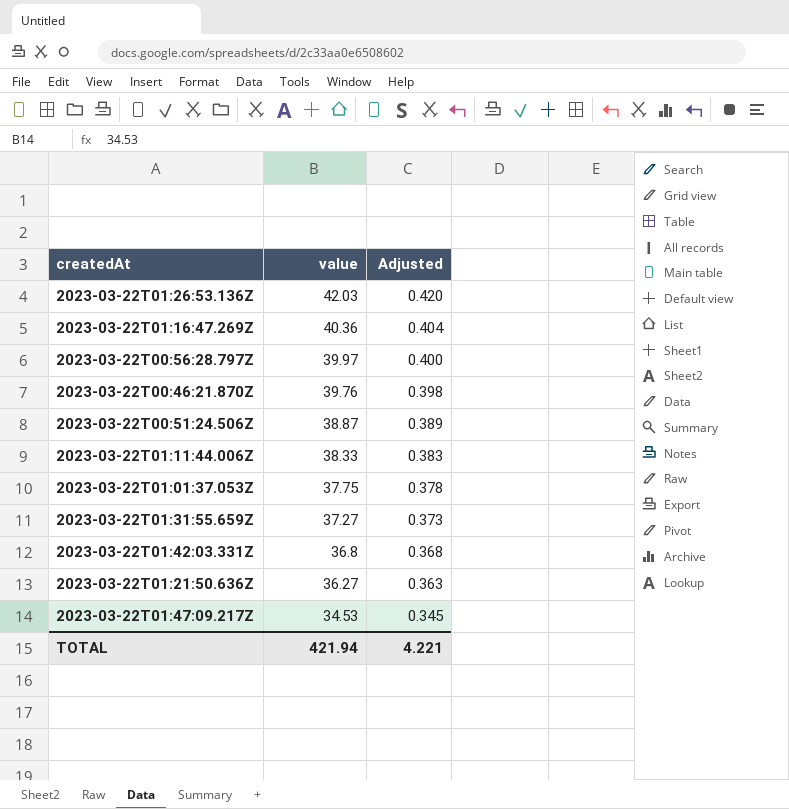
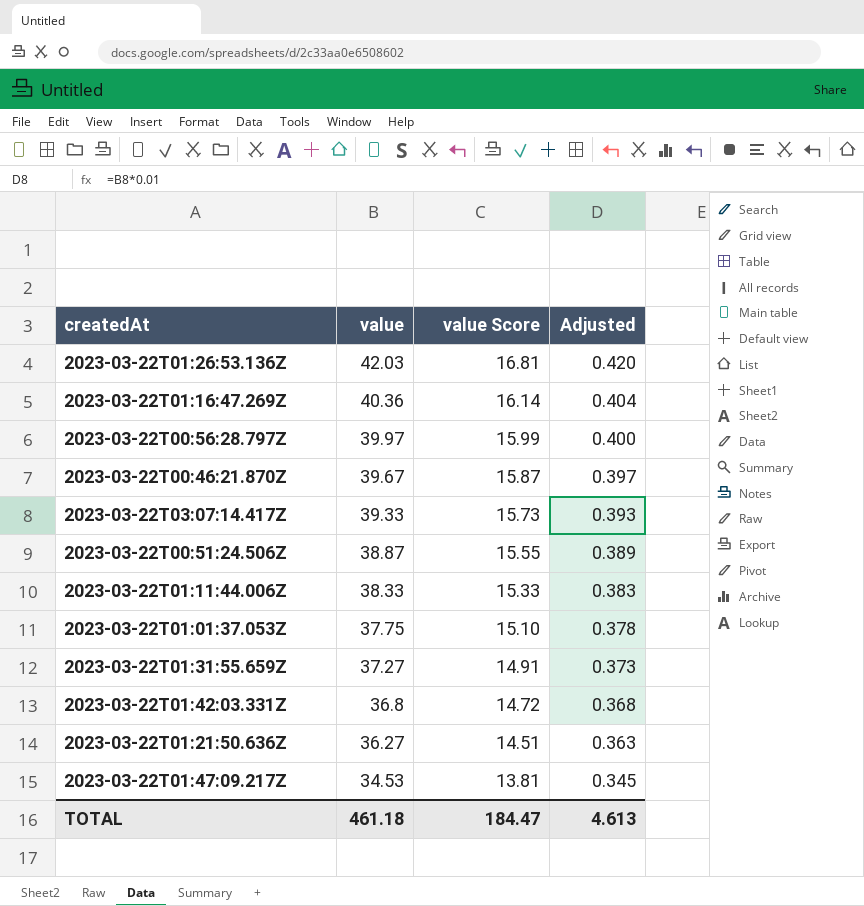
column value Score | formula: none -> [value] * 0.4
2023-03-22T00:46:21.870Z | value: 39.76 -> 39.67
2023-03-22T00:46:21.870Z | Adjusted: 0.398 -> 0.397
row 2023-03-22T03:07:14.417Z: none -> 39.33 | 15.73 | 0.393
TOTAL | value: 421.94 -> 461.18
TOTAL | Adjusted: 4.221 -> 4.613

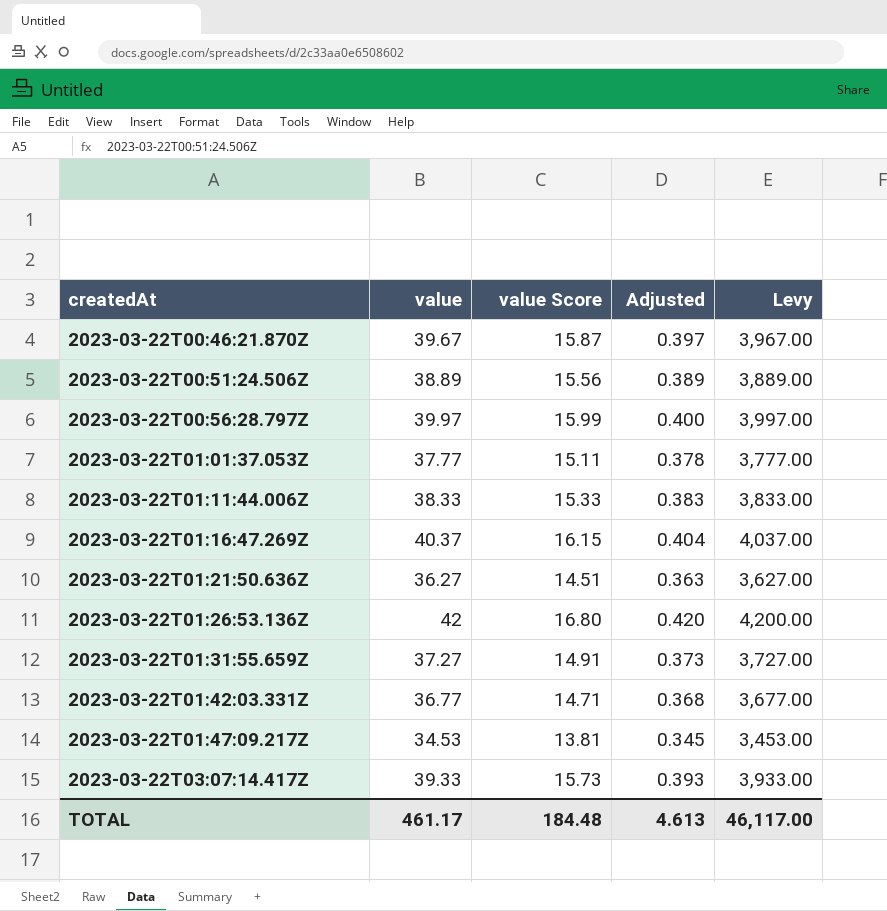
row order: value descending -> createdAt ascending
column Levy | formula: none -> [value] * 100
2023-03-22T00:51:24.506Z | value: 38.87 -> 38.89
2023-03-22T00:51:24.506Z | value Score: 15.55 -> 15.56
2023-03-22T01:01:37.053Z | value: 37.75 -> 37.77
2023-03-22T01:01:37.053Z | value Score: 15.10 -> 15.11
2023-03-22T01:16:47.269Z | value: 40.36 -> 40.37
2023-03-22T01:16:47.269Z | value Score: 16.14 -> 16.15
2023-03-22T01:26:53.136Z | value: 42.03 -> 42
2023-03-22T01:26:53.136Z | value Score: 16.81 -> 16.80
2023-03-22T01:42:03.331Z | value: 36.8 -> 36.77
2023-03-22T01:42:03.331Z | value Score: 14.72 -> 14.71
TOTAL | value: 461.18 -> 461.17
TOTAL | value Score: 184.47 -> 184.48

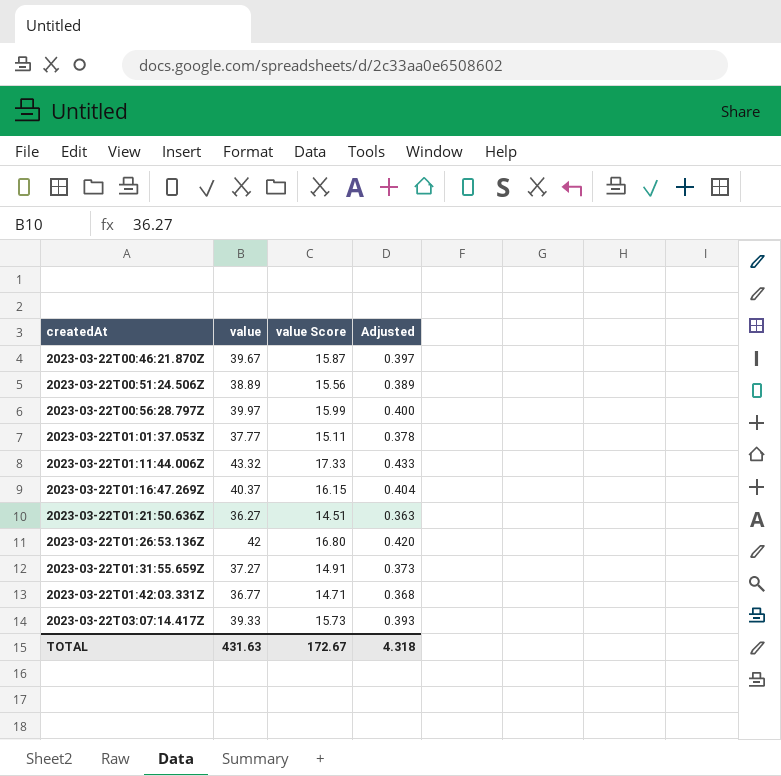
column Levy | formula: [value] * 100 -> none
row 2023-03-22T01:47:09.217Z: 34.53 | 13.81 | 0.345 | 3,453.00 -> none
2023-03-22T01:11:44.006Z | value: 38.33 -> 43.32
2023-03-22T01:11:44.006Z | value Score: 15.33 -> 17.33
2023-03-22T01:11:44.006Z | Adjusted: 0.383 -> 0.433
TOTAL | value: 461.17 -> 431.63
TOTAL | value Score: 184.48 -> 172.67
TOTAL | Adjusted: 4.613 -> 4.318

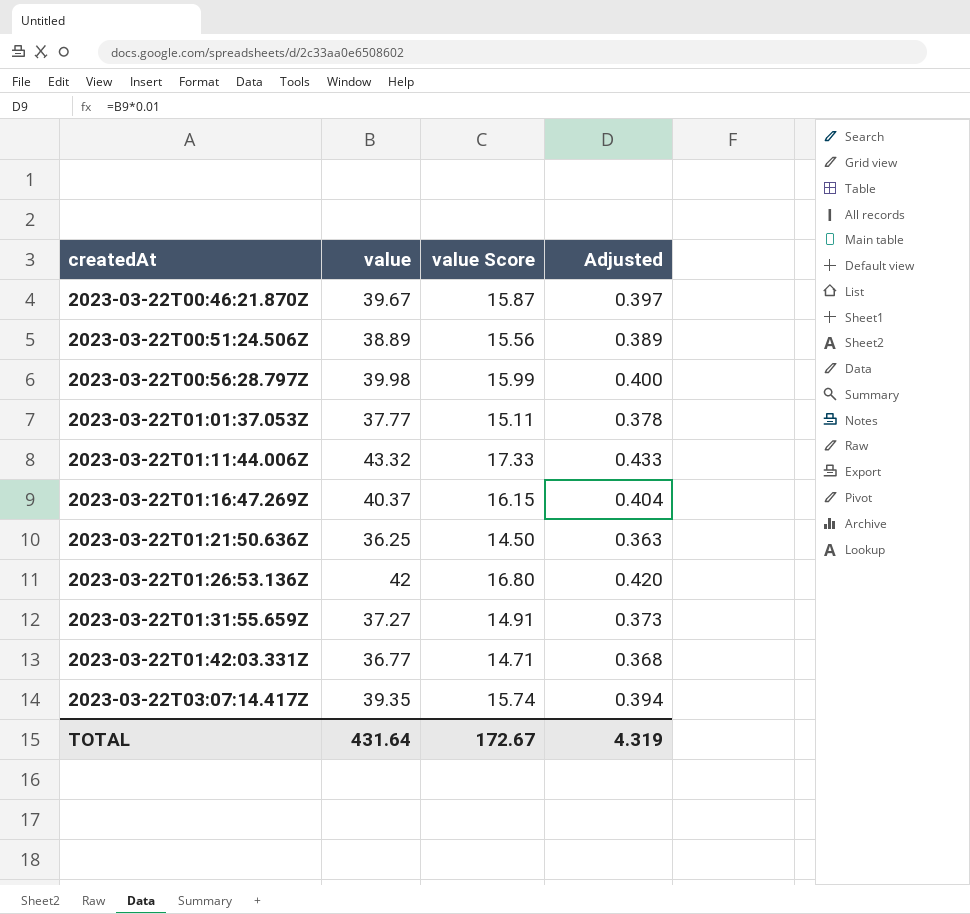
2023-03-22T00:56:28.797Z | value: 39.97 -> 39.98
2023-03-22T01:21:50.636Z | value: 36.27 -> 36.25
2023-03-22T01:21:50.636Z | value Score: 14.51 -> 14.50
2023-03-22T03:07:14.417Z | value: 39.33 -> 39.35
2023-03-22T03:07:14.417Z | value Score: 15.73 -> 15.74
2023-03-22T03:07:14.417Z | Adjusted: 0.393 -> 0.394
TOTAL | value: 431.63 -> 431.64
TOTAL | Adjusted: 4.318 -> 4.319

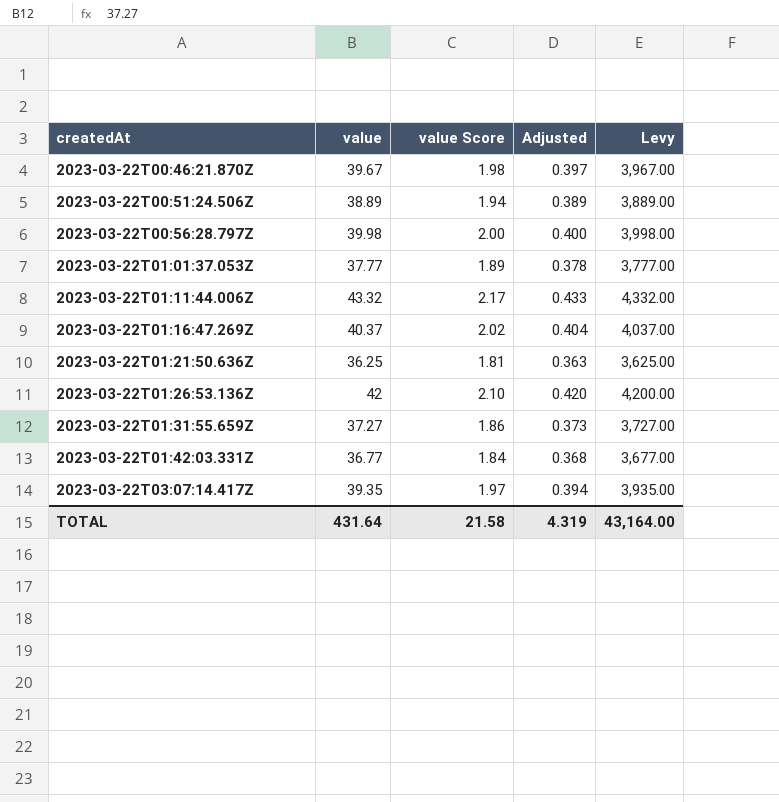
column value Score | formula: [value] * 0.4 -> [value] * 0.05
column Levy | formula: none -> [value] * 100
TOTAL | value Score: 172.67 -> 21.58

